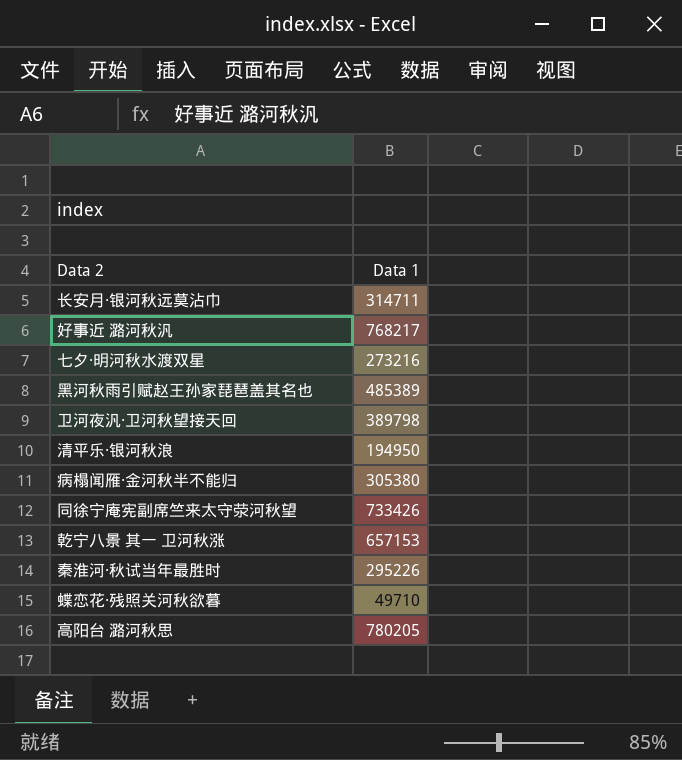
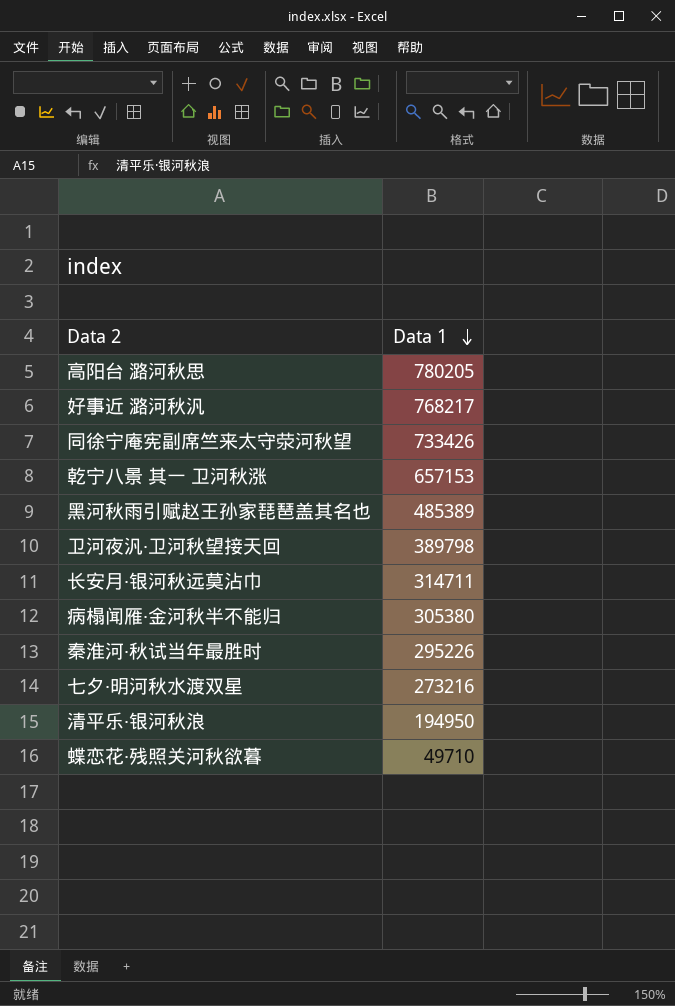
row order: none -> Data 1 descending

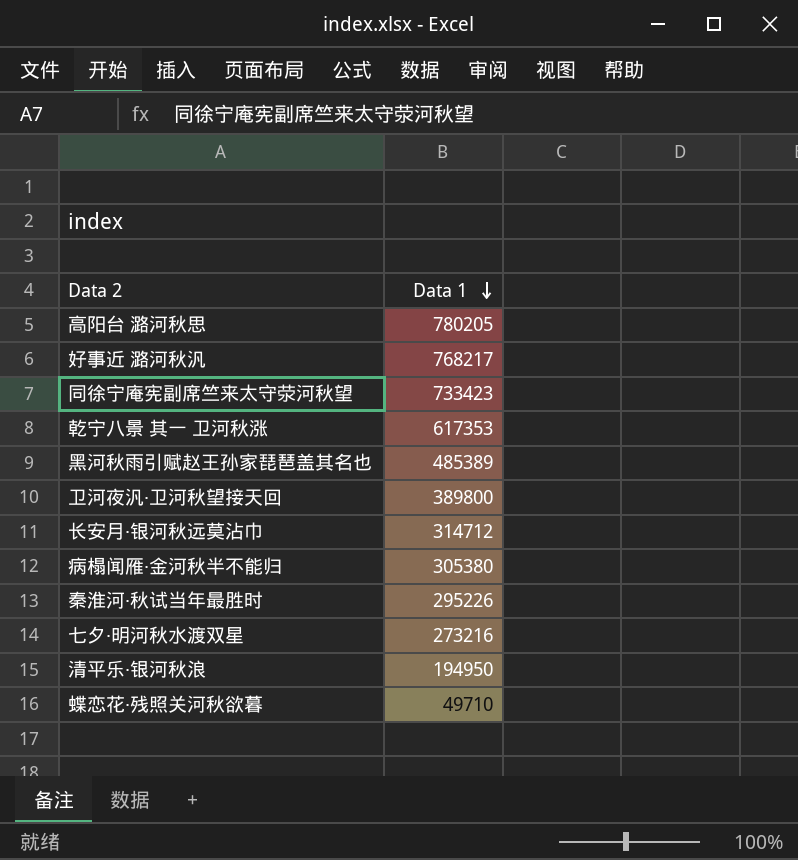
同徐宁庵宪副席竺来太守荥河秋望 | Data 1: 733426 -> 733423
乾宁八景 其一 卫河秋涨 | Data 1: 657153 -> 617353
卫河夜汎·卫河秋望接天回 | Data 1: 389798 -> 389800
长安月·银河秋远莫沾巾 | Data 1: 314711 -> 314712

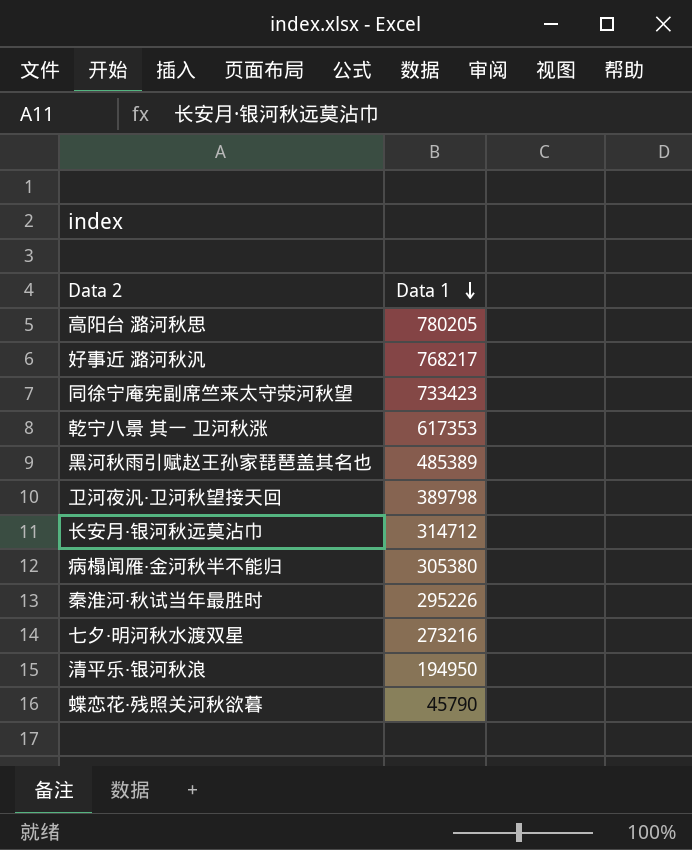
卫河夜汎·卫河秋望接天回 | Data 1: 389800 -> 389798
蝶恋花·残照关河秋欲暮 | Data 1: 49710 -> 45790

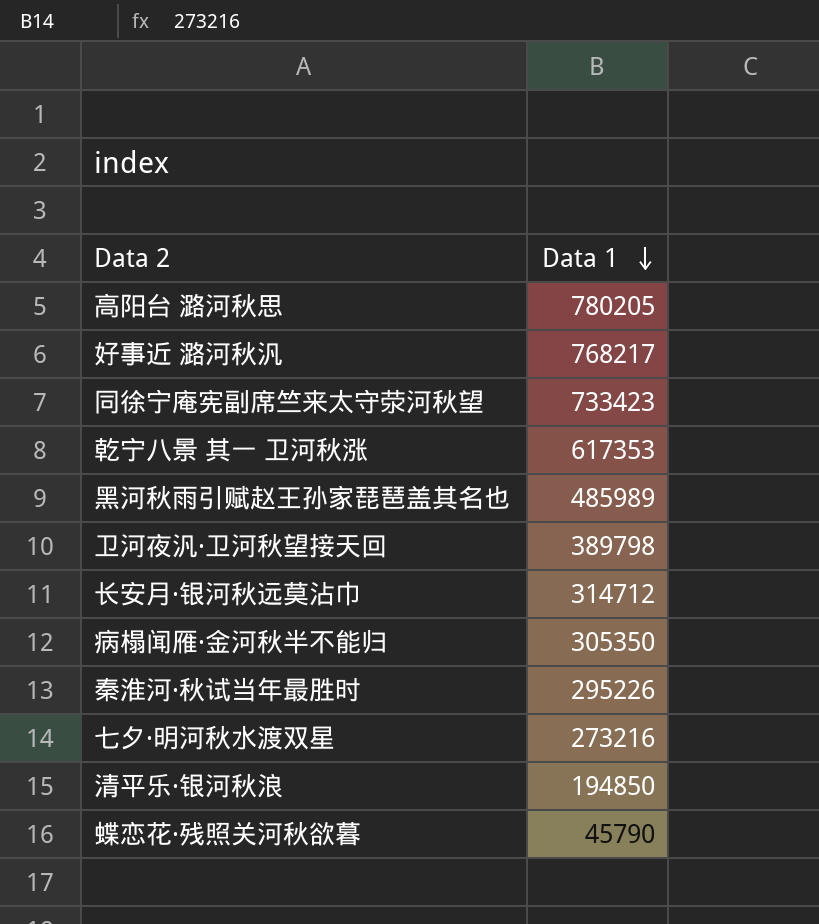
黑河秋雨引赋赵王孙家琵琶盖其名也 | Data 1: 485389 -> 485989
病榻闻雁·金河秋半不能归 | Data 1: 305380 -> 305350
清平乐·银河秋浪 | Data 1: 194950 -> 194850

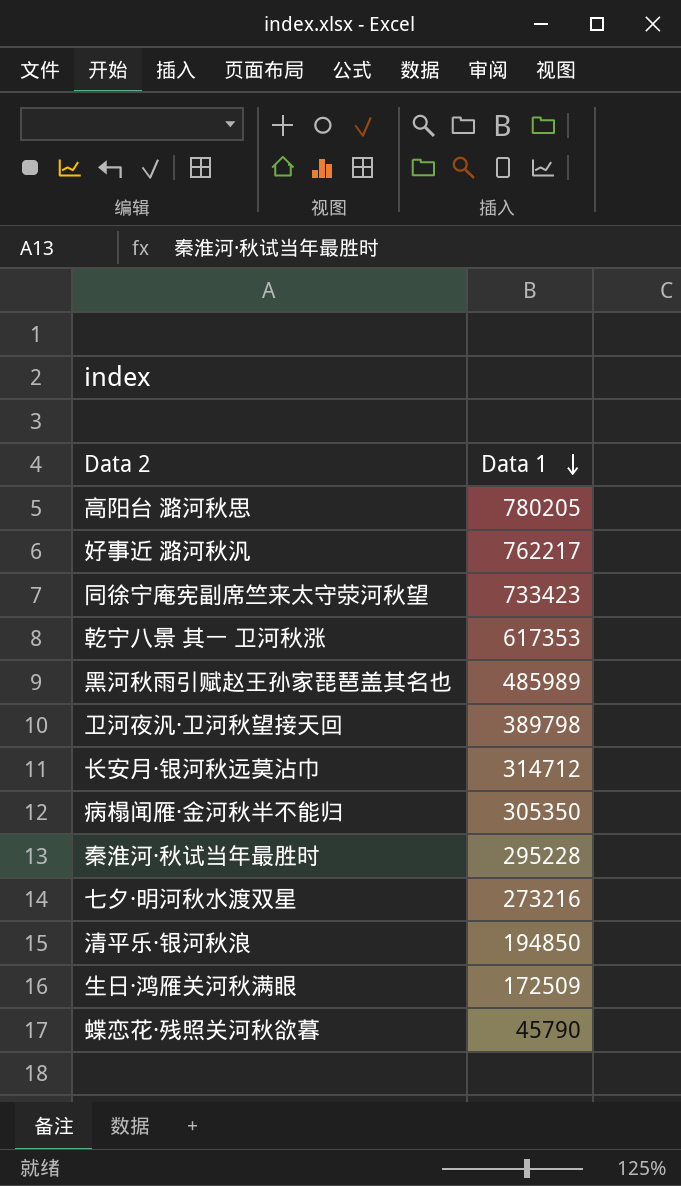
好事近 潞河秋汎 | Data 1: 768217 -> 762217
秦淮河·秋试当年最胜时 | Data 1: 295226 -> 295228
row 生日·鸿雁关河秋满眼: none -> 172509

